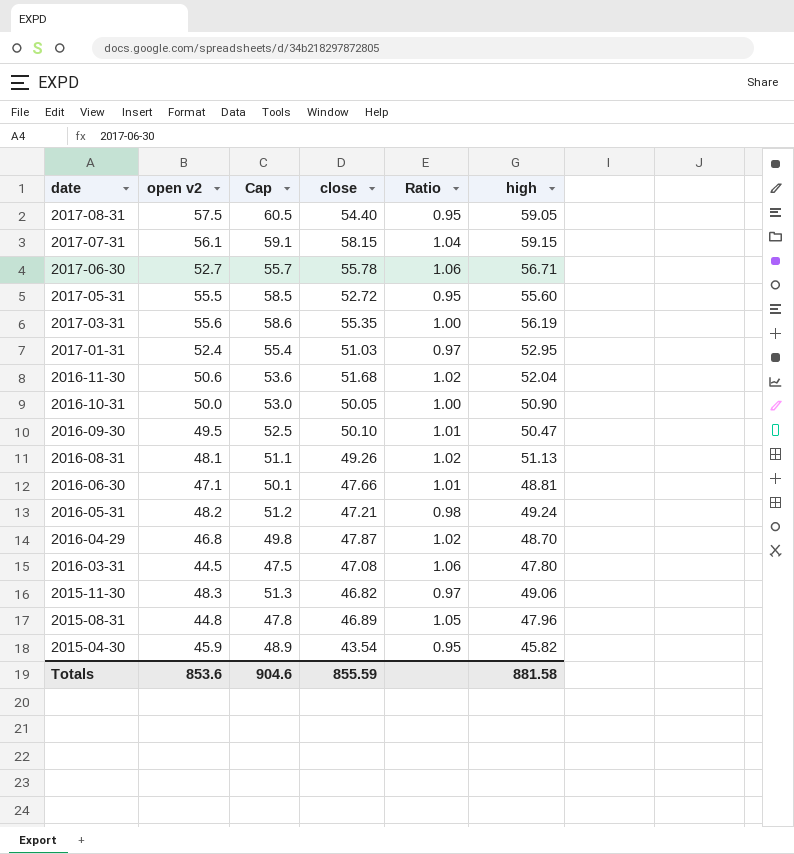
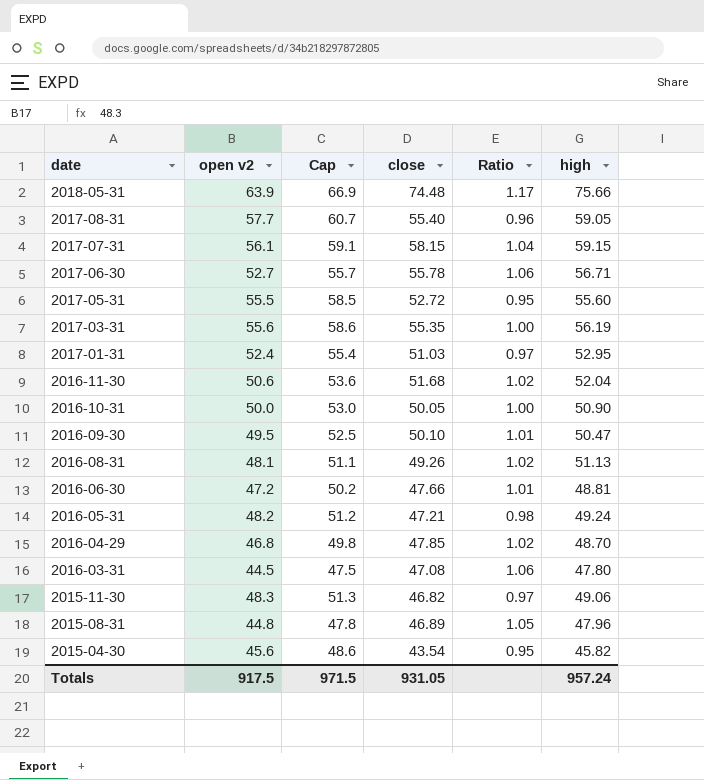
row 2018-05-31: none -> 63.9 | 66.9 | 74.48 | 1.17 | 75.66
2017-08-31 | open v2: 57.5 -> 57.7
2017-08-31 | Cap: 60.5 -> 60.7
2017-08-31 | close: 54.40 -> 55.40
2017-08-31 | Ratio: 0.95 -> 0.96
2016-06-30 | open v2: 47.1 -> 47.2
2016-06-30 | Cap: 50.1 -> 50.2
2016-04-29 | close: 47.87 -> 47.85
2015-04-30 | open v2: 45.9 -> 45.6
2015-04-30 | Cap: 48.9 -> 48.6
Totals | open v2: 853.6 -> 917.5
Totals | Cap: 904.6 -> 971.5
Totals | close: 855.59 -> 931.05
Totals | high: 881.58 -> 957.24

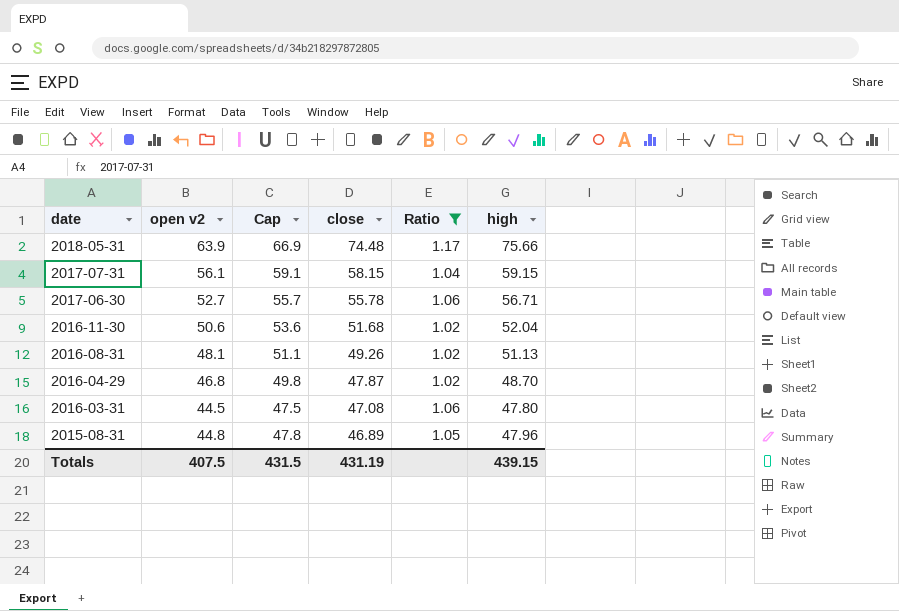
filter: none -> Ratio >= 1.02
2016-04-29 | close: 47.85 -> 47.87
Totals | open v2: 917.5 -> 407.5
Totals | Cap: 971.5 -> 431.5
Totals | close: 931.05 -> 431.19
Totals | high: 957.24 -> 439.15

